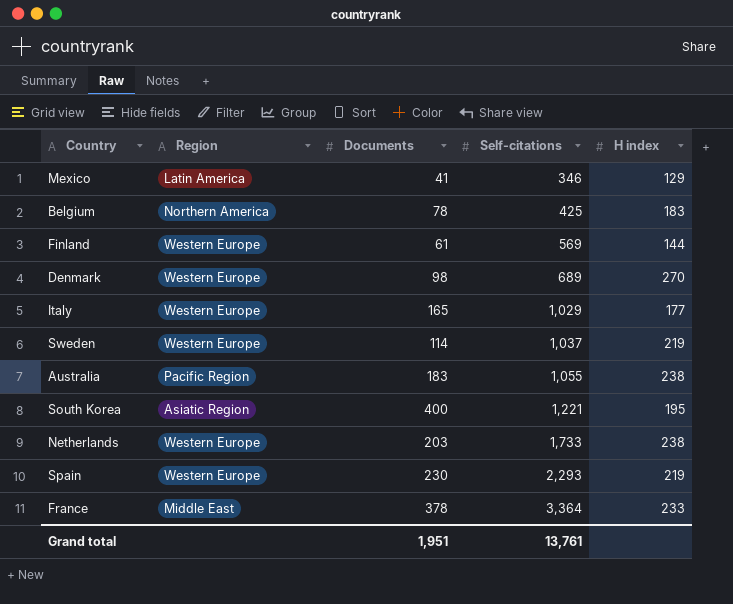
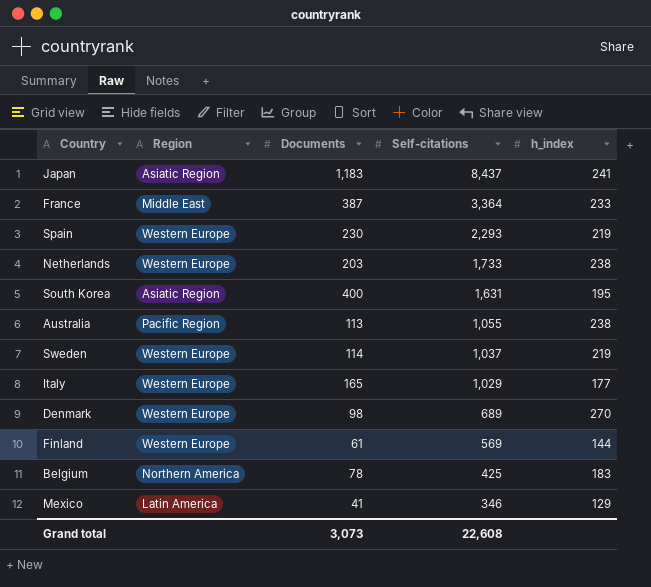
row order: Self-citations ascending -> Self-citations descending
column name: H index -> h_index
row Japan: none -> Asiatic Region | 1,183 | 8,437 | 241
France | Documents: 378 -> 387
South Korea | Self-citations: 1,221 -> 1,631
Australia | Documents: 183 -> 113
Grand total | Documents: 1,951 -> 3,073
Grand total | Self-citations: 13,761 -> 22,608

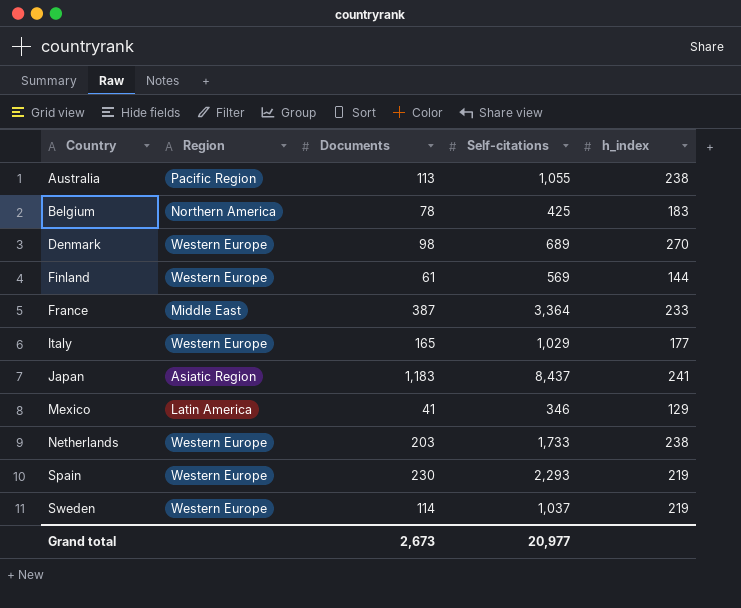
row order: Self-citations descending -> Country ascending
row South Korea: Asiatic Region | 400 | 1,631 | 195 -> none
Grand total | Documents: 3,073 -> 2,673
Grand total | Self-citations: 22,608 -> 20,977

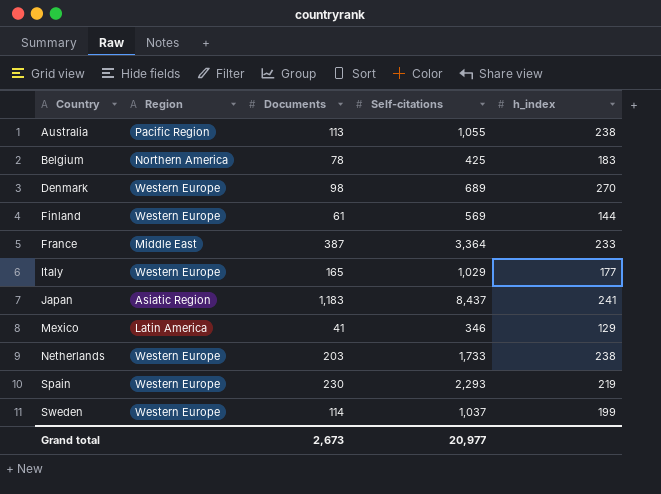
Sweden | h_index: 219 -> 199

